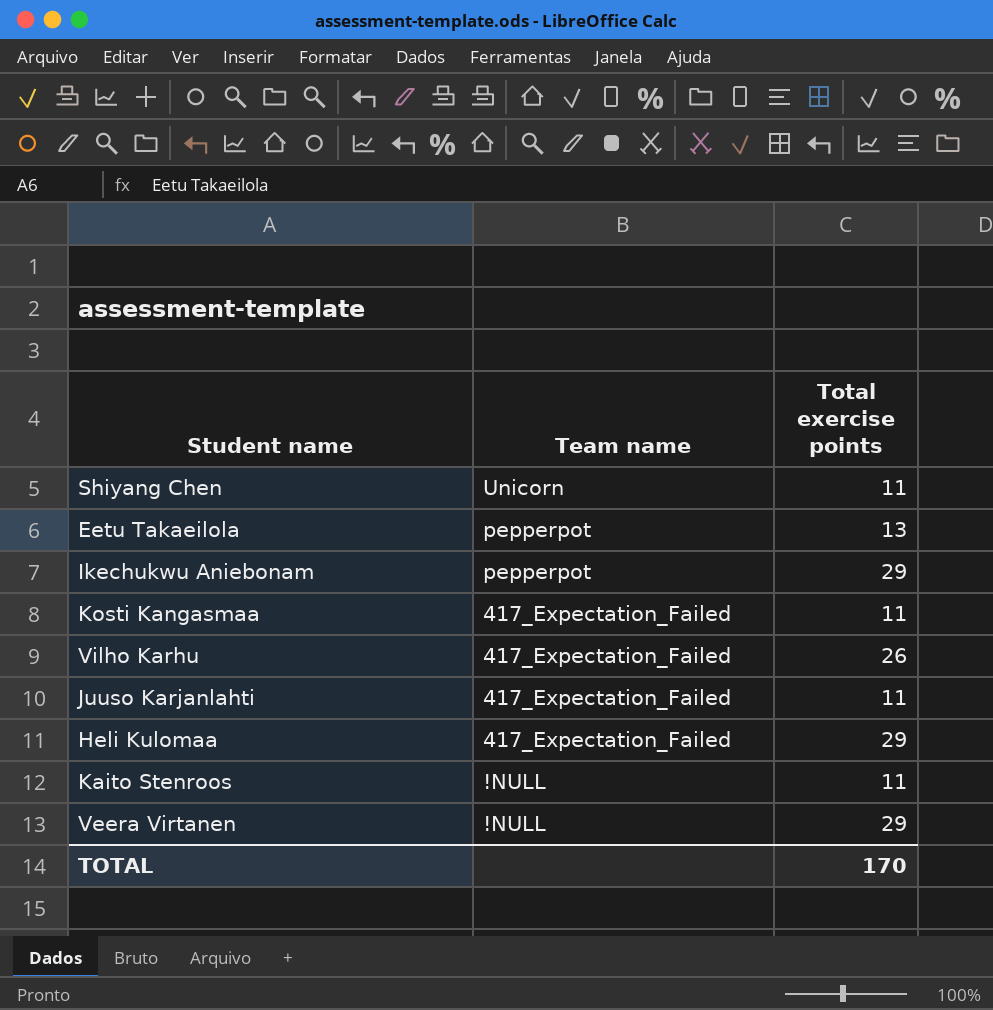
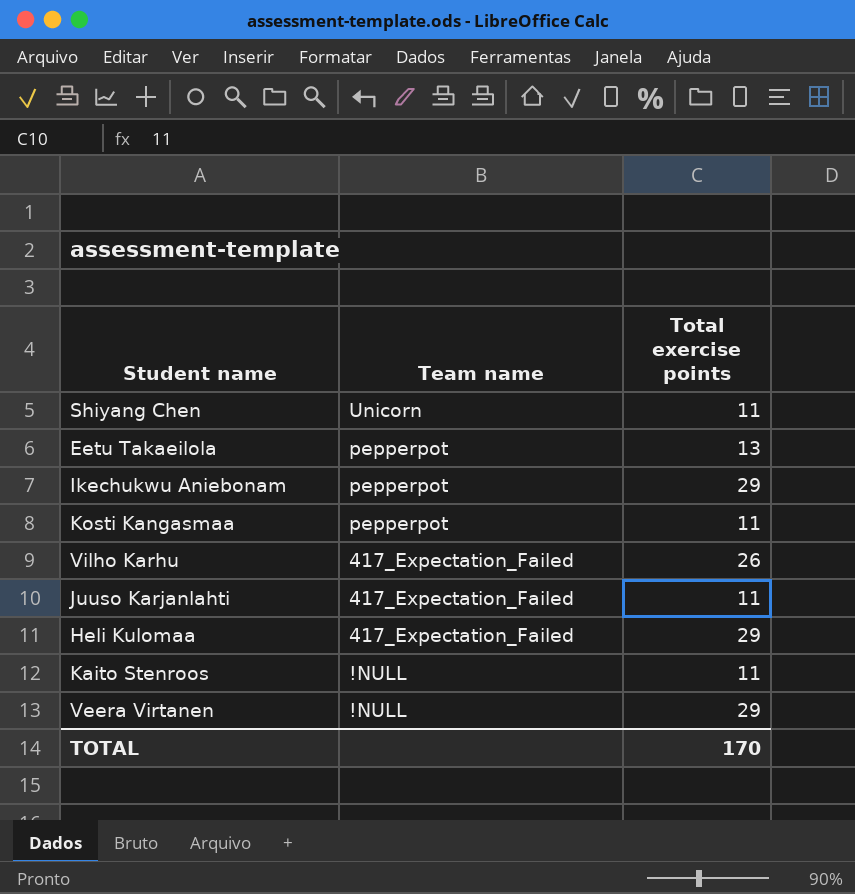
Kosti Kangasmaa | Team name: 417_Expectation_Failed -> pepperpot

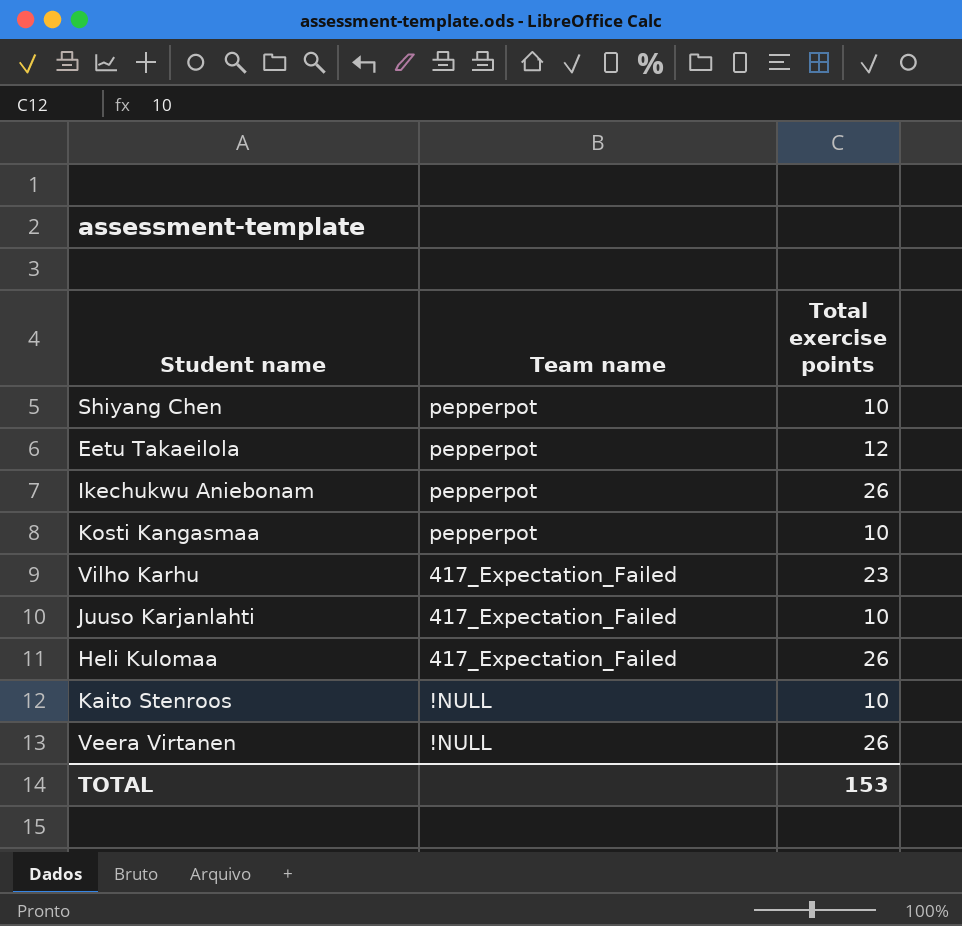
Shiyang Chen | Team name: Unicorn -> pepperpot
Shiyang Chen | Total exercise points: 11 -> 10
Eetu Takaeilola | Total exercise points: 13 -> 12
Ikechukwu Aniebonam | Total exercise points: 29 -> 26
Kosti Kangasmaa | Total exercise points: 11 -> 10
Vilho Karhu | Total exercise points: 26 -> 23
Juuso Karjanlahti | Total exercise points: 11 -> 10
Heli Kulomaa | Total exercise points: 29 -> 26
Kaito Stenroos | Total exercise points: 11 -> 10
Veera Virtanen | Total exercise points: 29 -> 26
TOTAL | Total exercise points: 170 -> 153

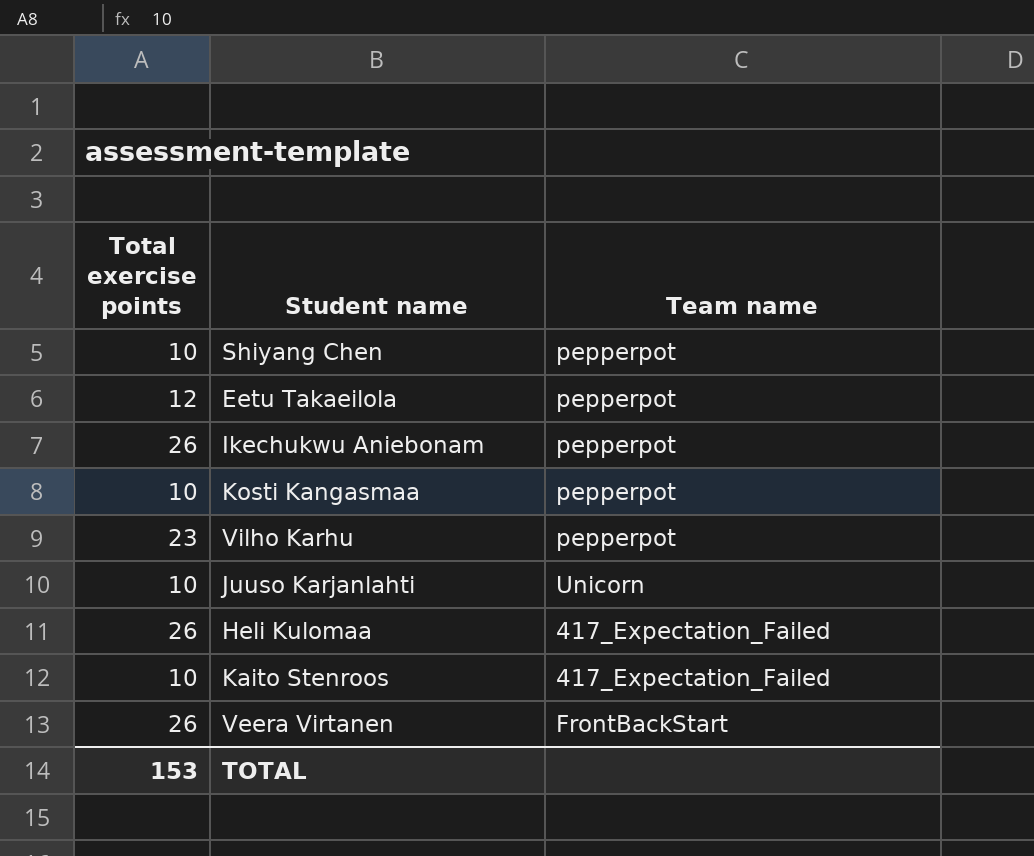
column Total exercise points | position: 3 -> 1
Vilho Karhu | Team name: 417_Expectation_Failed -> pepperpot
Juuso Karjanlahti | Team name: 417_Expectation_Failed -> Unicorn
Kaito Stenroos | Team name: !NULL -> 417_Expectation_Failed
Veera Virtanen | Team name: !NULL -> FrontBackStart

